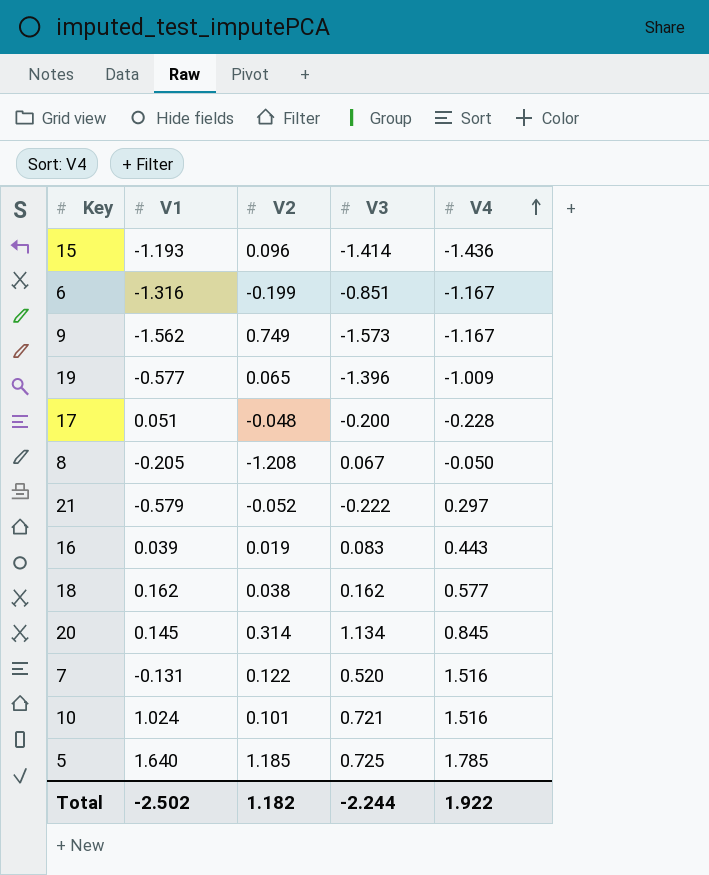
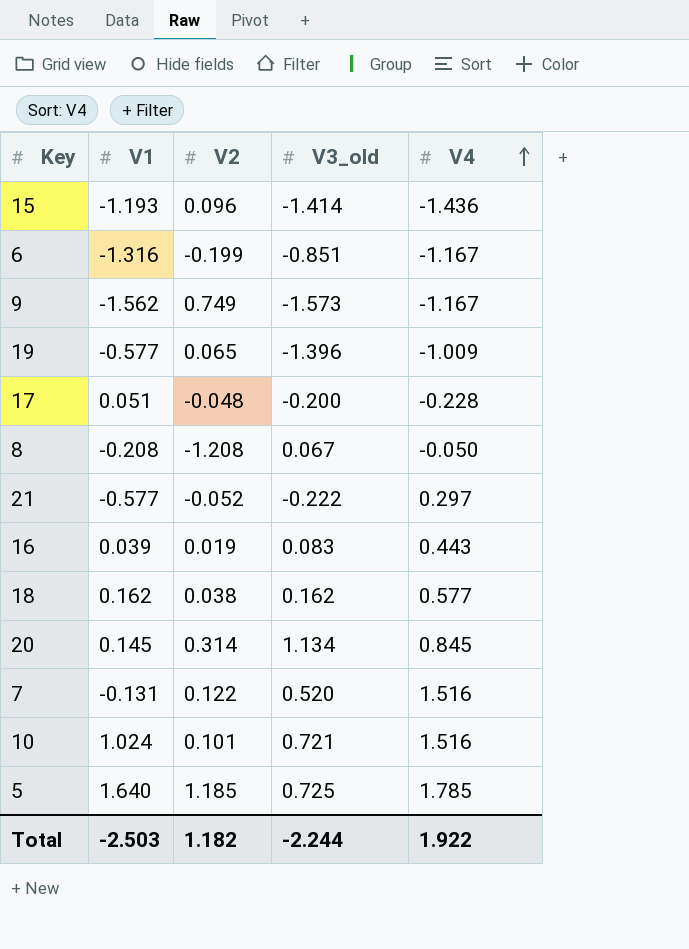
column name: V3 -> V3_old
8 | V1: -0.205 -> -0.208
21 | V1: -0.579 -> -0.577
Total | V1: -2.502 -> -2.503

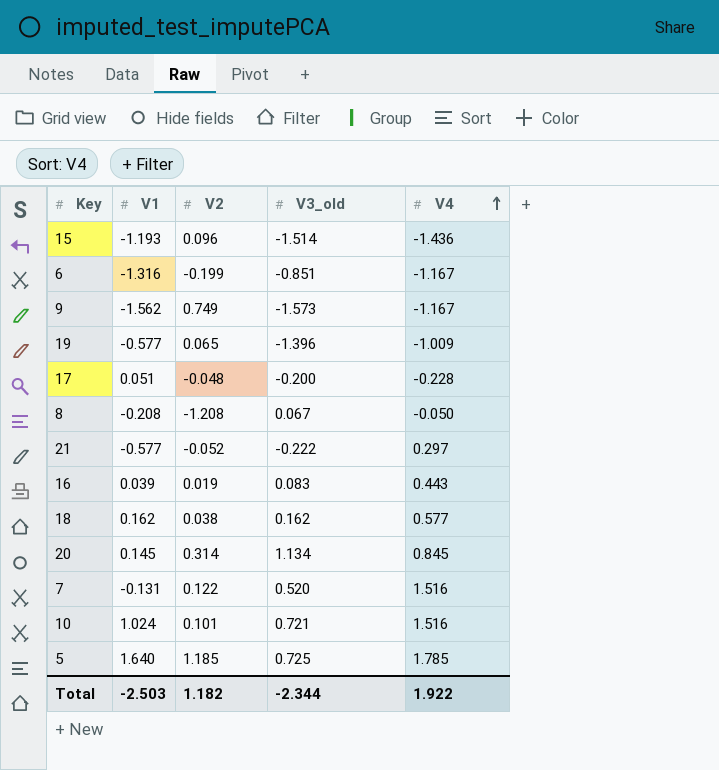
15 | V3_old: -1.414 -> -1.514
Total | V3_old: -2.244 -> -2.344

